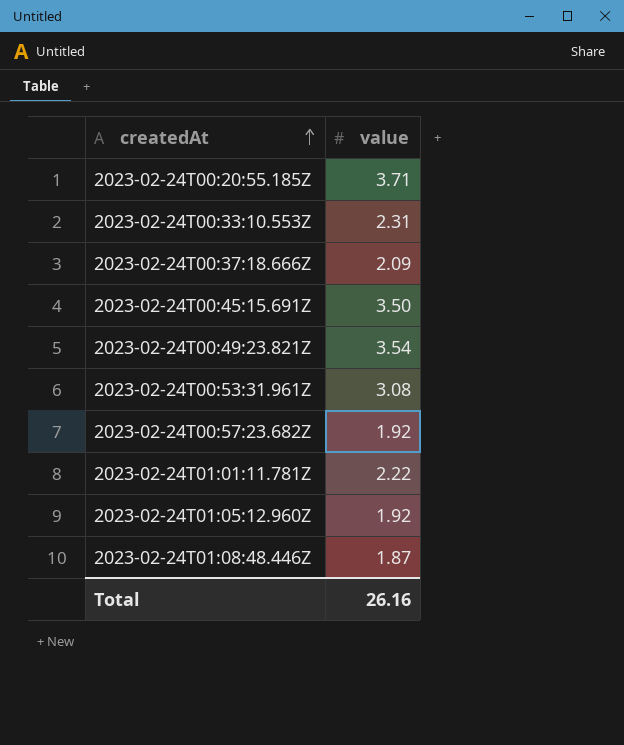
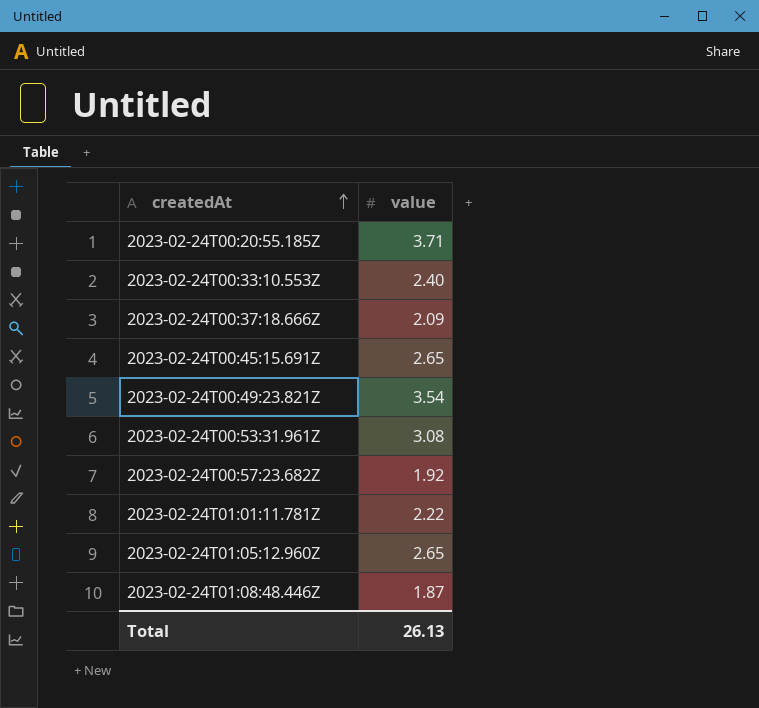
2023-02-24T00:33:10.553Z | value: 2.31 -> 2.40
2023-02-24T00:45:15.691Z | value: 3.50 -> 2.65
2023-02-24T01:05:12.960Z | value: 1.92 -> 2.65
Total | value: 26.16 -> 26.13

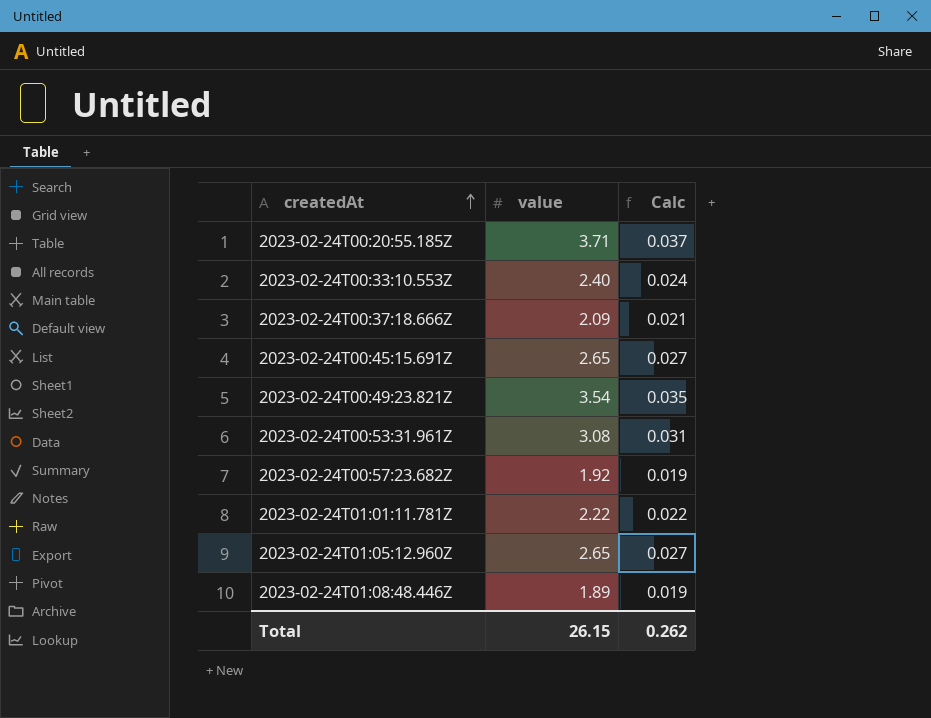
column Calc | formula: none -> [value] * 0.01
2023-02-24T01:08:48.446Z | value: 1.87 -> 1.89
Total | value: 26.13 -> 26.15

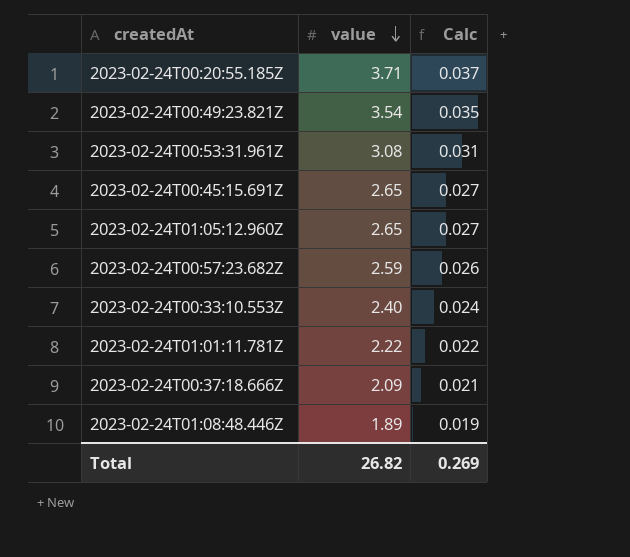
row order: createdAt ascending -> value descending
2023-02-24T00:57:23.682Z | value: 1.92 -> 2.59
2023-02-24T00:57:23.682Z | Calc: 0.019 -> 0.026
Total | value: 26.15 -> 26.82
Total | Calc: 0.262 -> 0.269

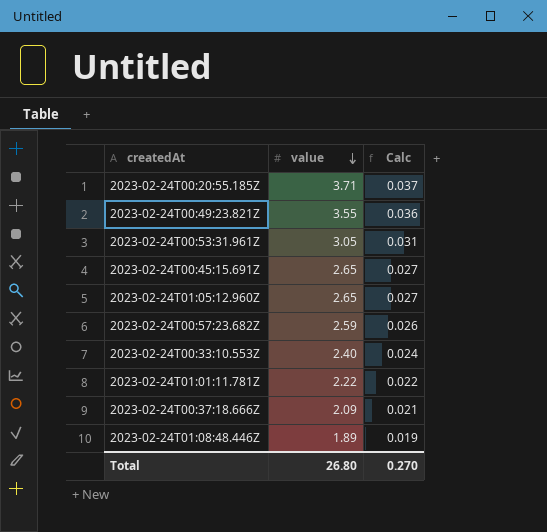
2023-02-24T00:49:23.821Z | value: 3.54 -> 3.55
2023-02-24T00:49:23.821Z | Calc: 0.035 -> 0.036
2023-02-24T00:53:31.961Z | value: 3.08 -> 3.05
Total | value: 26.82 -> 26.80
Total | Calc: 0.269 -> 0.270

